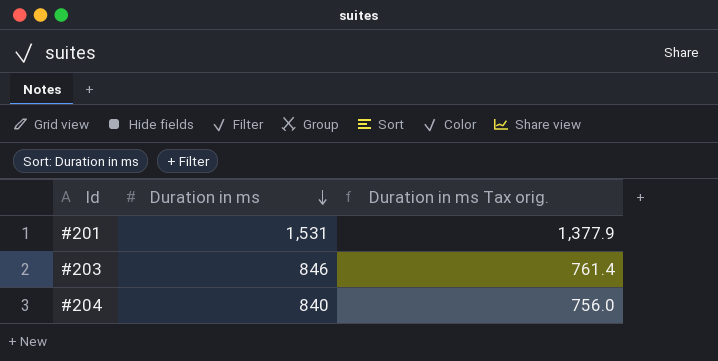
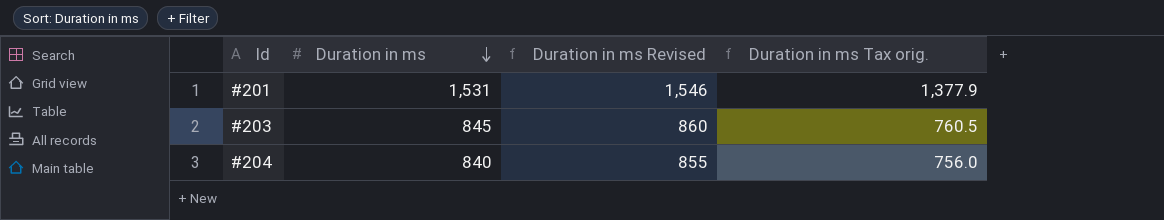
column Duration in ms Revised | formula: none -> [Duration in ms] + 15
#203 | Duration in ms: 846 -> 845
#203 | Duration in ms Tax orig.: 761.4 -> 760.5

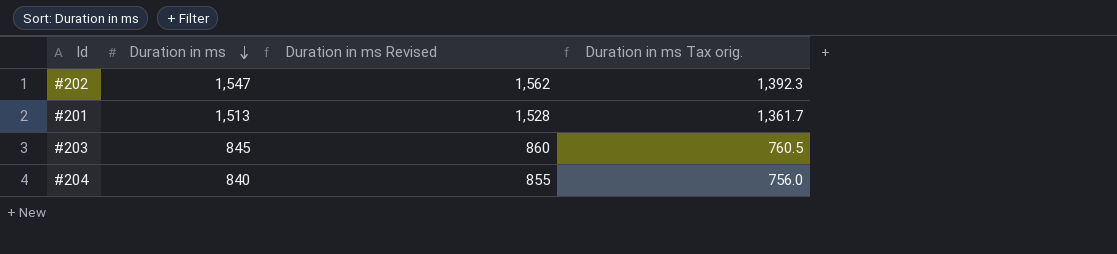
row #202: none -> 1,547 | 1,562 | 1,392.3
#201 | Duration in ms: 1,531 -> 1,513
#201 | Duration in ms Revised: 1,546 -> 1,528
#201 | Duration in ms Tax orig.: 1,377.9 -> 1,361.7

